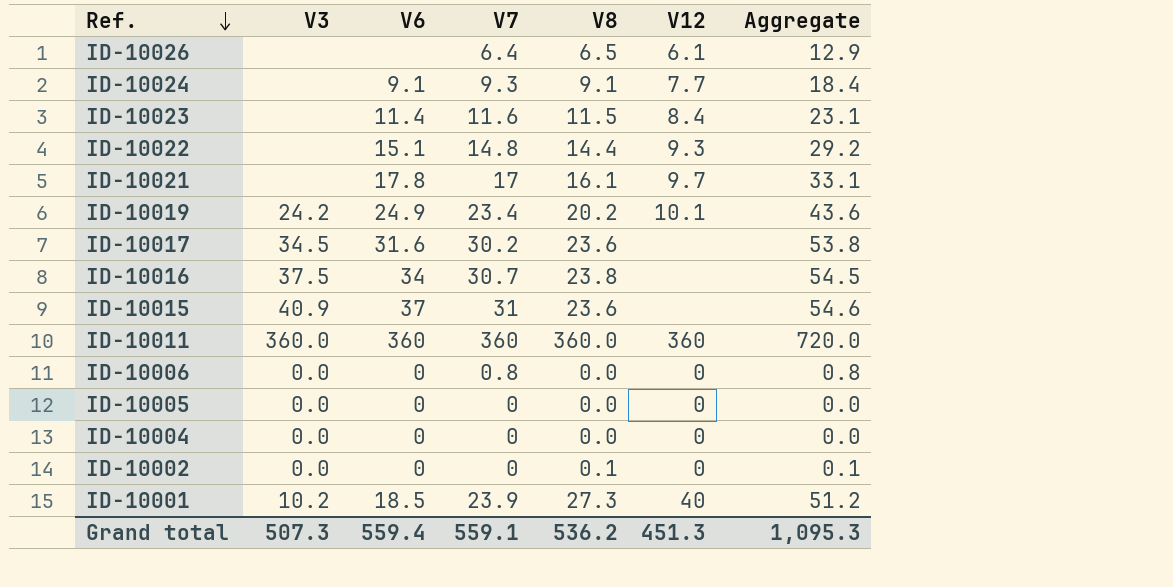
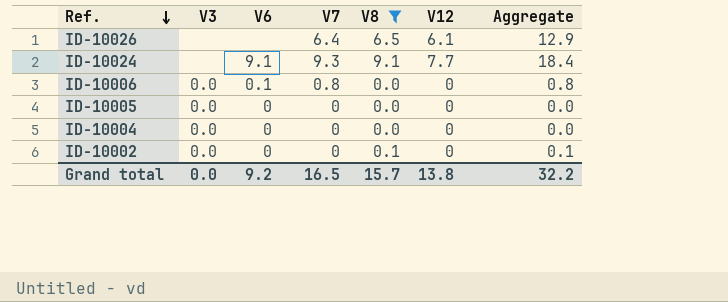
filter: none -> V8 <= 9.1
ID-10006 | V6: 0 -> 0.1
Grand total | V3: 507.3 -> 0.0
Grand total | V6: 559.4 -> 9.2
Grand total | V7: 559.1 -> 16.5
Grand total | V8: 536.2 -> 15.7
Grand total | V12: 451.3 -> 13.8
Grand total | Aggregate: 1,095.3 -> 32.2

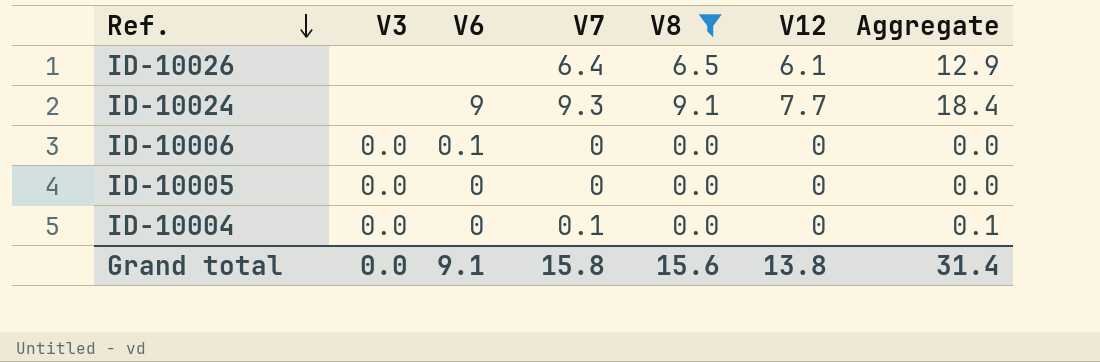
row ID-10002: 0.0 | 0 | 0 | 0.1 | 0 | 0.1 -> none
ID-10024 | V6: 9.1 -> 9
ID-10006 | V7: 0.8 -> 0
ID-10006 | Aggregate: 0.8 -> 0.0
ID-10004 | V7: 0 -> 0.1
ID-10004 | Aggregate: 0.0 -> 0.1
Grand total | V6: 9.2 -> 9.1
Grand total | V7: 16.5 -> 15.8
Grand total | V8: 15.7 -> 15.6
Grand total | Aggregate: 32.2 -> 31.4

